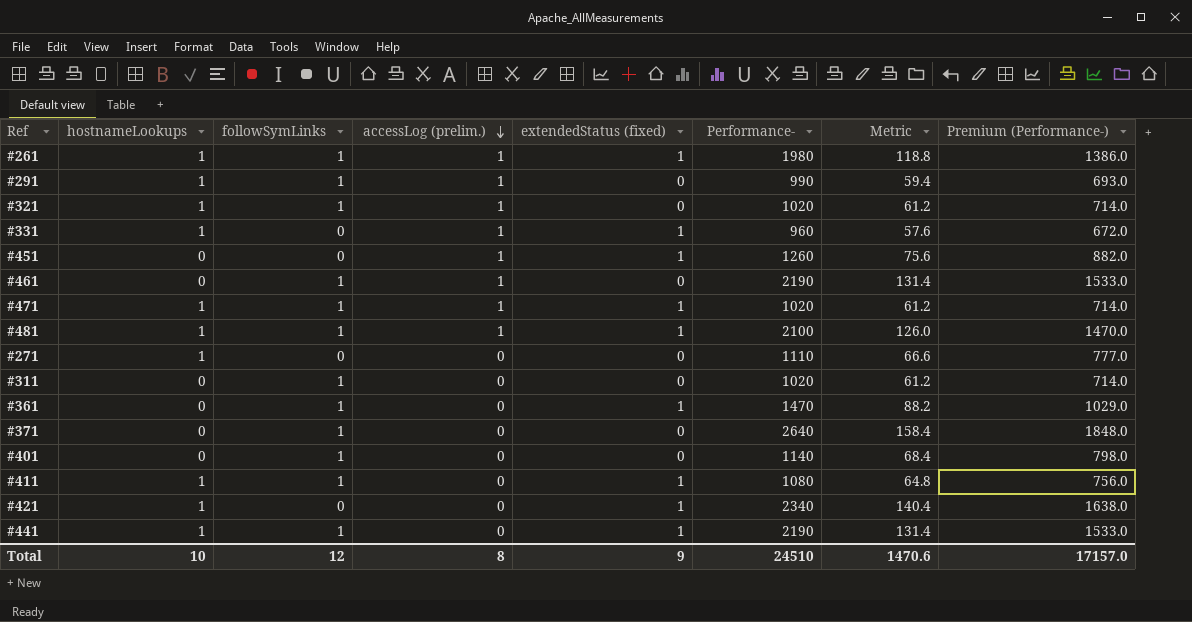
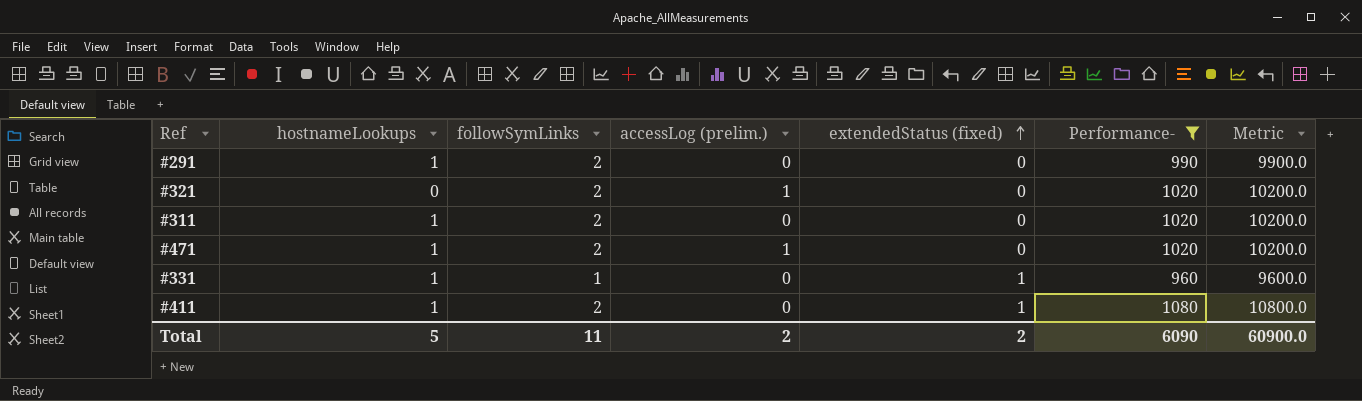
filter: none -> Performance- <= 1080
row order: accessLog (prelim.) descending -> extendedStatus (fixed) ascending
column Premium (Performance-) | formula: [Performance-] * 0.7 -> none
column Metric | formula: [Performance-] * 0.06 -> [Performance-] * 10
#291 | followSymLinks: 1 -> 2
#291 | accessLog (prelim.): 1 -> 0
#321 | hostnameLookups: 1 -> 0
#321 | followSymLinks: 1 -> 2
#311 | hostnameLookups: 0 -> 1
#311 | followSymLinks: 1 -> 2
#471 | followSymLinks: 1 -> 2
#471 | extendedStatus (fixed): 1 -> 0
#331 | followSymLinks: 0 -> 1
#331 | accessLog (prelim.): 1 -> 0
#411 | followSymLinks: 1 -> 2
Total | hostnameLookups: 10 -> 5
Total | followSymLinks: 12 -> 11
Total | accessLog (prelim.): 8 -> 2
Total | extendedStatus (fixed): 9 -> 2
Total | Performance-: 24510 -> 6090
Total | Metric: 1470.6 -> 60900.0

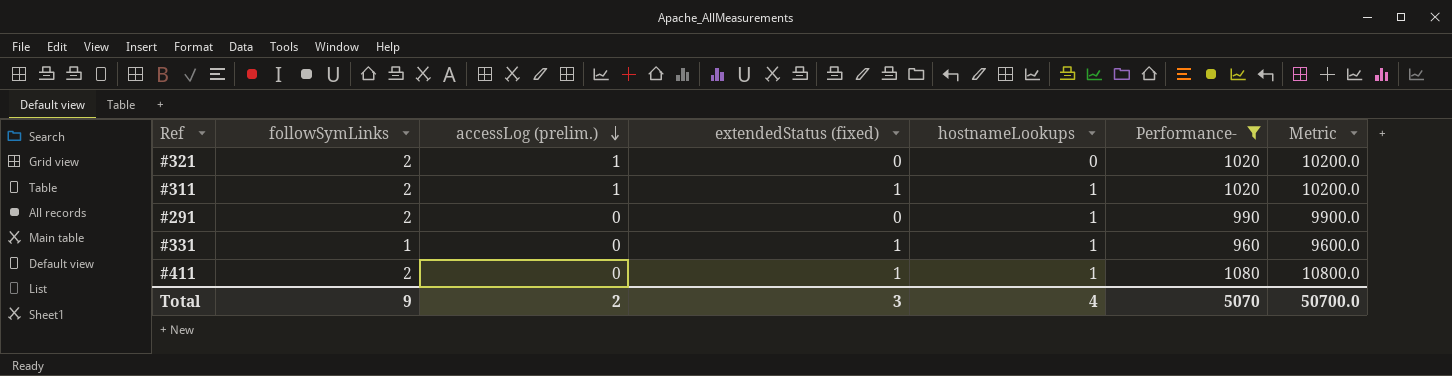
row order: extendedStatus (fixed) ascending -> accessLog (prelim.) descending
column hostnameLookups | position: 2 -> 5
row #471: 1 | 2 | 1 | 0 | 1020 | 10200.0 -> none
#311 | accessLog (prelim.): 0 -> 1
#311 | extendedStatus (fixed): 0 -> 1
Total | followSymLinks: 11 -> 9
Total | extendedStatus (fixed): 2 -> 3
Total | hostnameLookups: 5 -> 4
Total | Performance-: 6090 -> 5070
Total | Metric: 60900.0 -> 50700.0

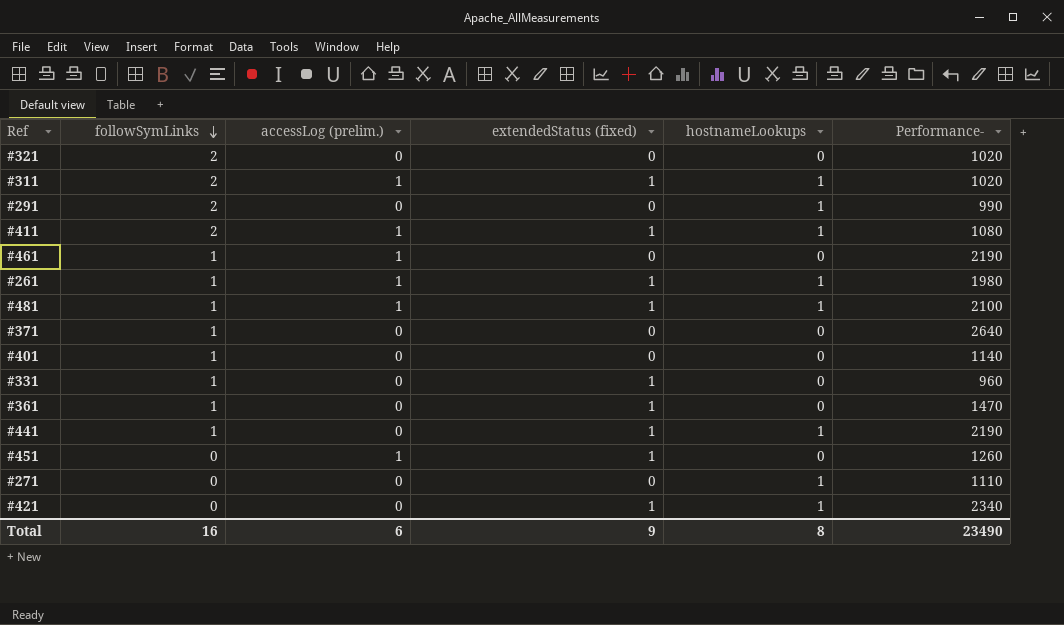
filter: Performance- <= 1080 -> none
row order: accessLog (prelim.) descending -> followSymLinks descending
column Metric | formula: [Performance-] * 10 -> none
#321 | accessLog (prelim.): 1 -> 0
#411 | accessLog (prelim.): 0 -> 1
#331 | hostnameLookups: 1 -> 0
Total | followSymLinks: 9 -> 16
Total | accessLog (prelim.): 2 -> 6
Total | extendedStatus (fixed): 3 -> 9
Total | hostnameLookups: 4 -> 8
Total | Performance-: 5070 -> 23490

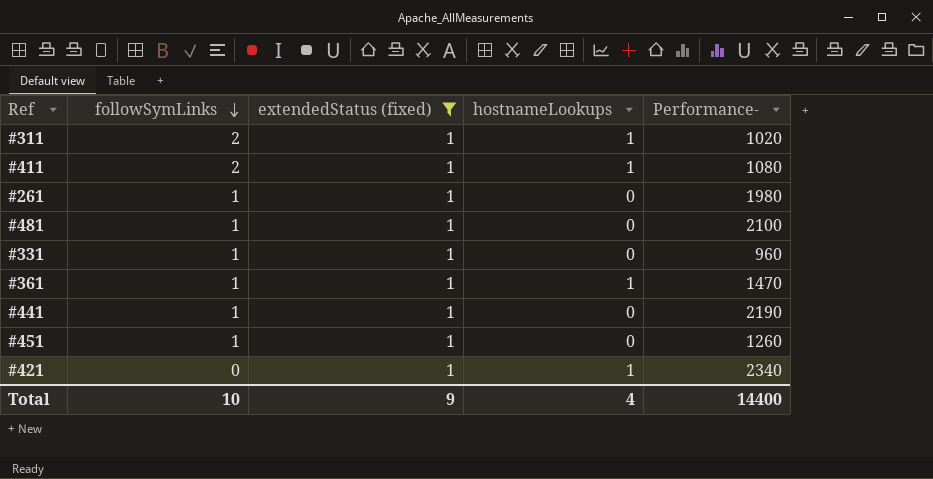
filter: none -> extendedStatus (fixed) = 1
column accessLog (prelim.) | position: 3 -> none
#261 | hostnameLookups: 1 -> 0
#481 | hostnameLookups: 1 -> 0
#361 | hostnameLookups: 0 -> 1
#441 | hostnameLookups: 1 -> 0
#451 | followSymLinks: 0 -> 1
Total | followSymLinks: 16 -> 10
Total | hostnameLookups: 8 -> 4
Total | Performance-: 23490 -> 14400

